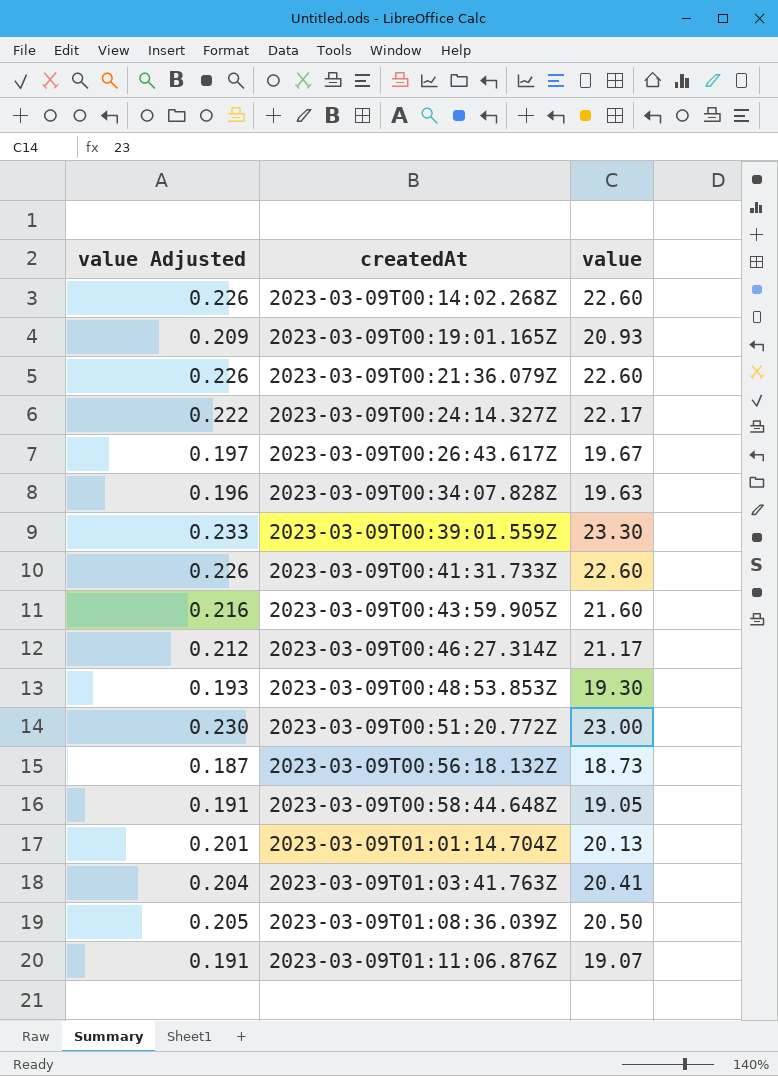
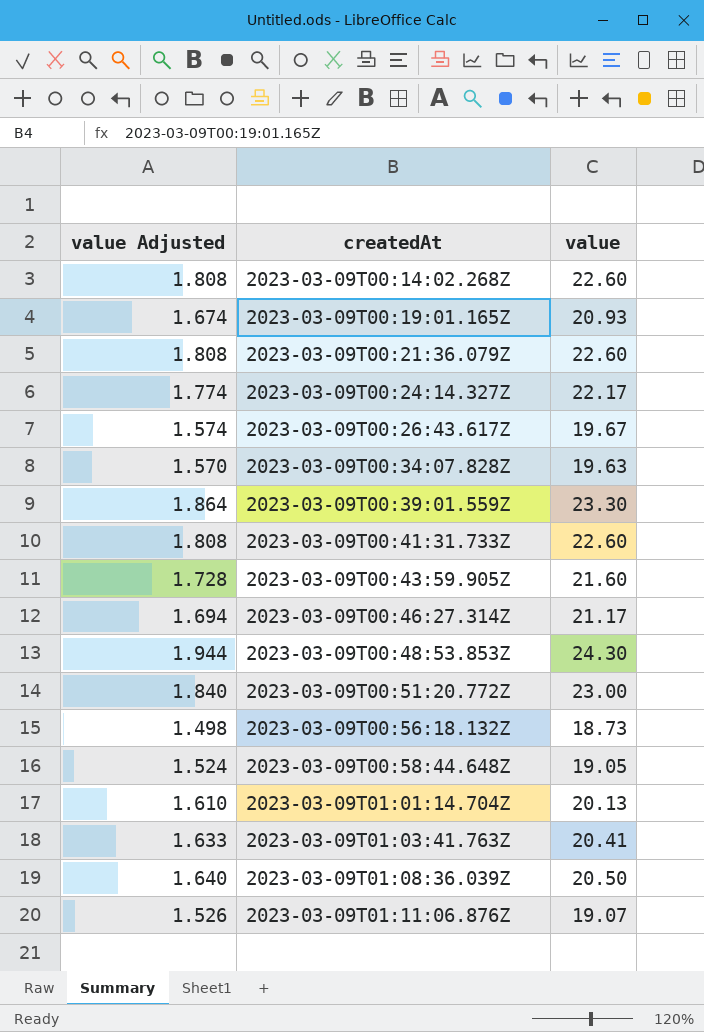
column value Adjusted | formula: [value] * 0.01 -> [value] * 0.08
2023-03-09T00:48:53.853Z | value: 19.30 -> 24.30

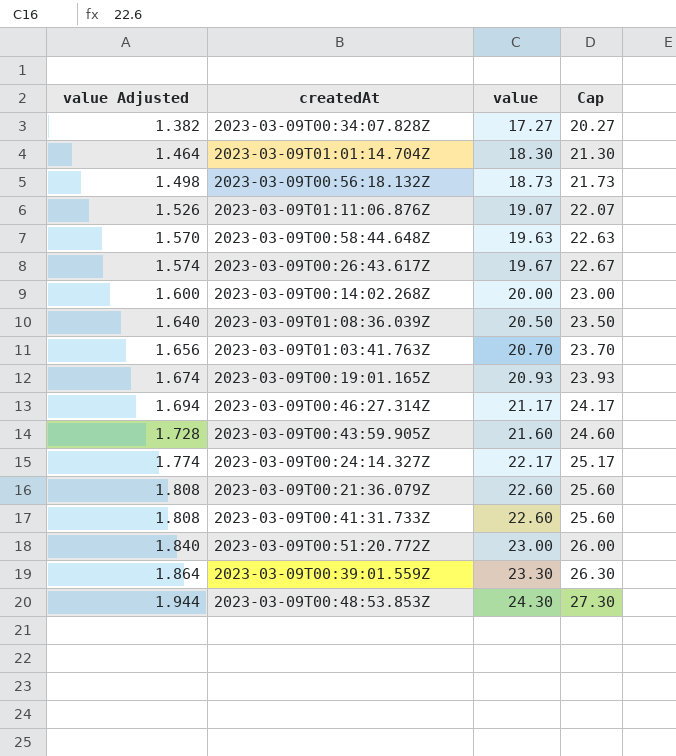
row order: createdAt ascending -> value Adjusted ascending
column Cap | formula: none -> [value] + 3
2023-03-09T00:34:07.828Z | value Adjusted: 1.570 -> 1.382
2023-03-09T00:34:07.828Z | value: 19.63 -> 17.27
2023-03-09T01:01:14.704Z | value Adjusted: 1.610 -> 1.464
2023-03-09T01:01:14.704Z | value: 20.13 -> 18.30
2023-03-09T00:58:44.648Z | value Adjusted: 1.524 -> 1.570
2023-03-09T00:58:44.648Z | value: 19.05 -> 19.63
2023-03-09T00:14:02.268Z | value Adjusted: 1.808 -> 1.600
2023-03-09T00:14:02.268Z | value: 22.60 -> 20.00
2023-03-09T01:03:41.763Z | value Adjusted: 1.633 -> 1.656
2023-03-09T01:03:41.763Z | value: 20.41 -> 20.70

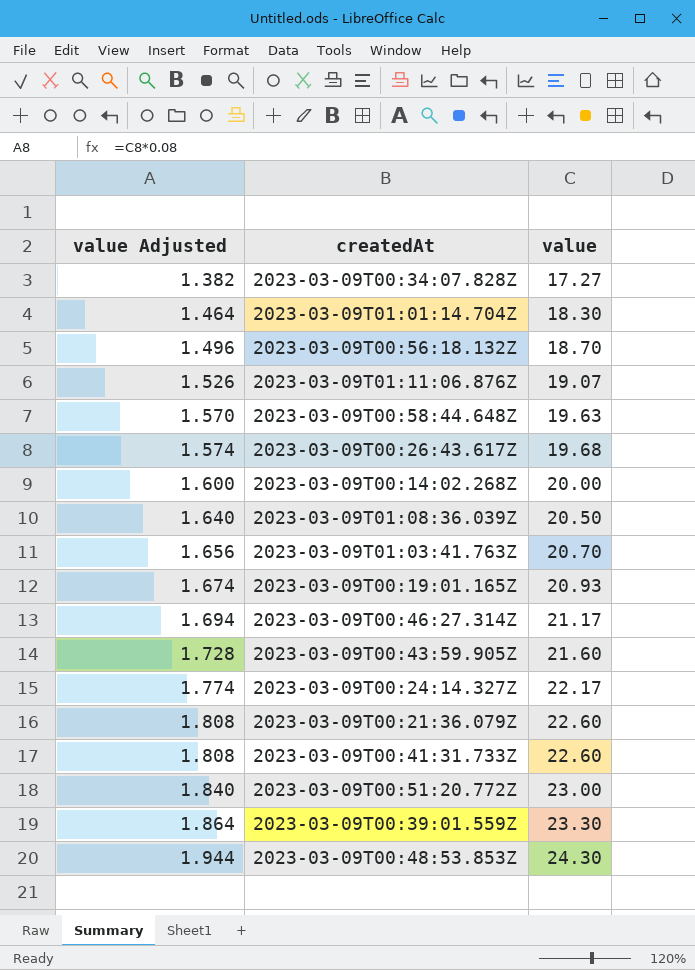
column Cap | formula: [value] + 3 -> none
2023-03-09T00:56:18.132Z | value Adjusted: 1.498 -> 1.496
2023-03-09T00:56:18.132Z | value: 18.73 -> 18.70
2023-03-09T00:26:43.617Z | value: 19.67 -> 19.68

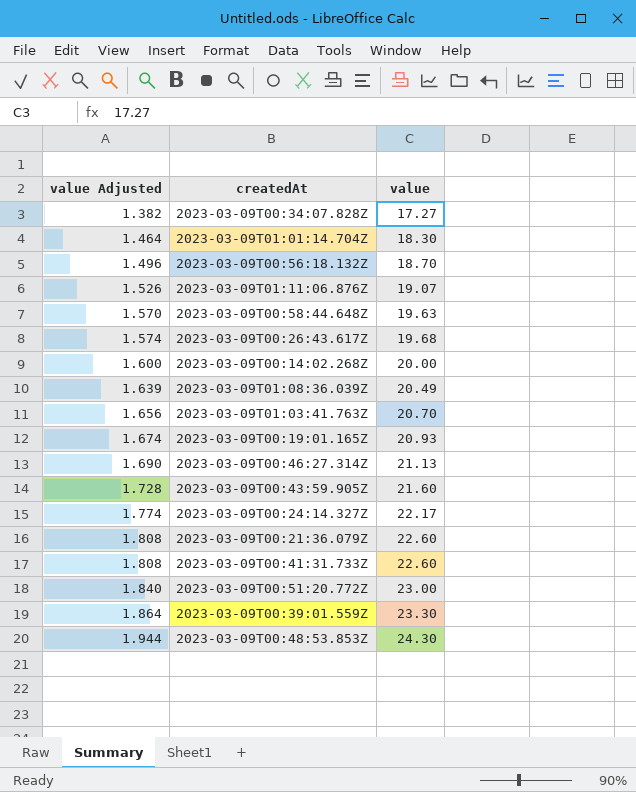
2023-03-09T01:08:36.039Z | value Adjusted: 1.640 -> 1.639
2023-03-09T01:08:36.039Z | value: 20.50 -> 20.49
2023-03-09T00:46:27.314Z | value Adjusted: 1.694 -> 1.690
2023-03-09T00:46:27.314Z | value: 21.17 -> 21.13

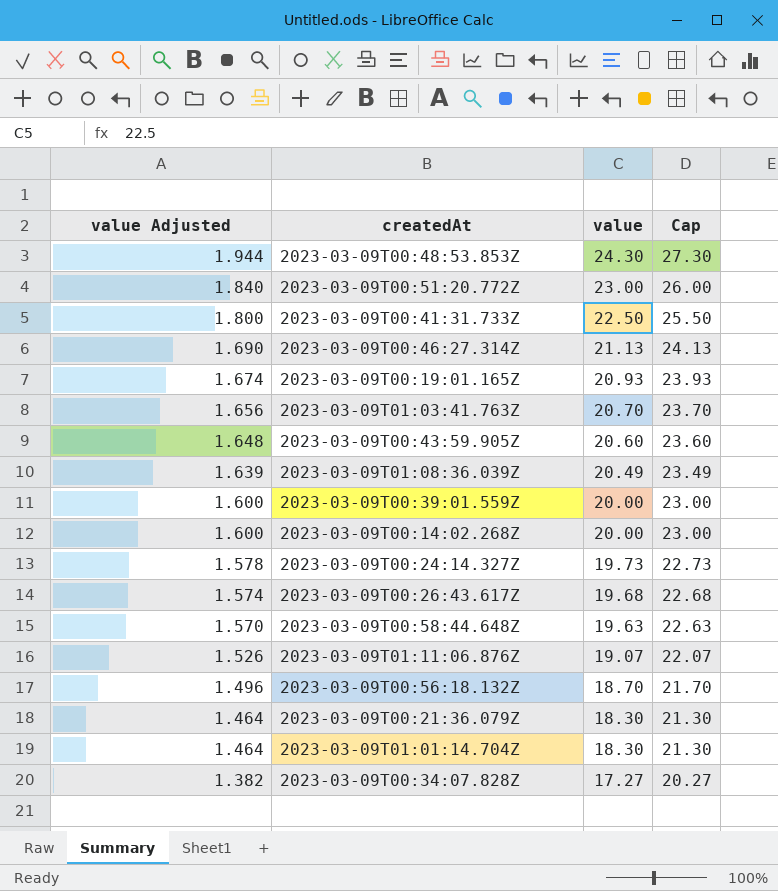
row order: value Adjusted ascending -> value Adjusted descending
column Cap | formula: none -> [value] + 3
2023-03-09T00:41:31.733Z | value Adjusted: 1.808 -> 1.800
2023-03-09T00:41:31.733Z | value: 22.60 -> 22.50
2023-03-09T00:43:59.905Z | value Adjusted: 1.728 -> 1.648
2023-03-09T00:43:59.905Z | value: 21.60 -> 20.60
2023-03-09T00:39:01.559Z | value Adjusted: 1.864 -> 1.600
2023-03-09T00:39:01.559Z | value: 23.30 -> 20.00
2023-03-09T00:24:14.327Z | value Adjusted: 1.774 -> 1.578
2023-03-09T00:24:14.327Z | value: 22.17 -> 19.73
2023-03-09T00:21:36.079Z | value Adjusted: 1.808 -> 1.464
2023-03-09T00:21:36.079Z | value: 22.60 -> 18.30

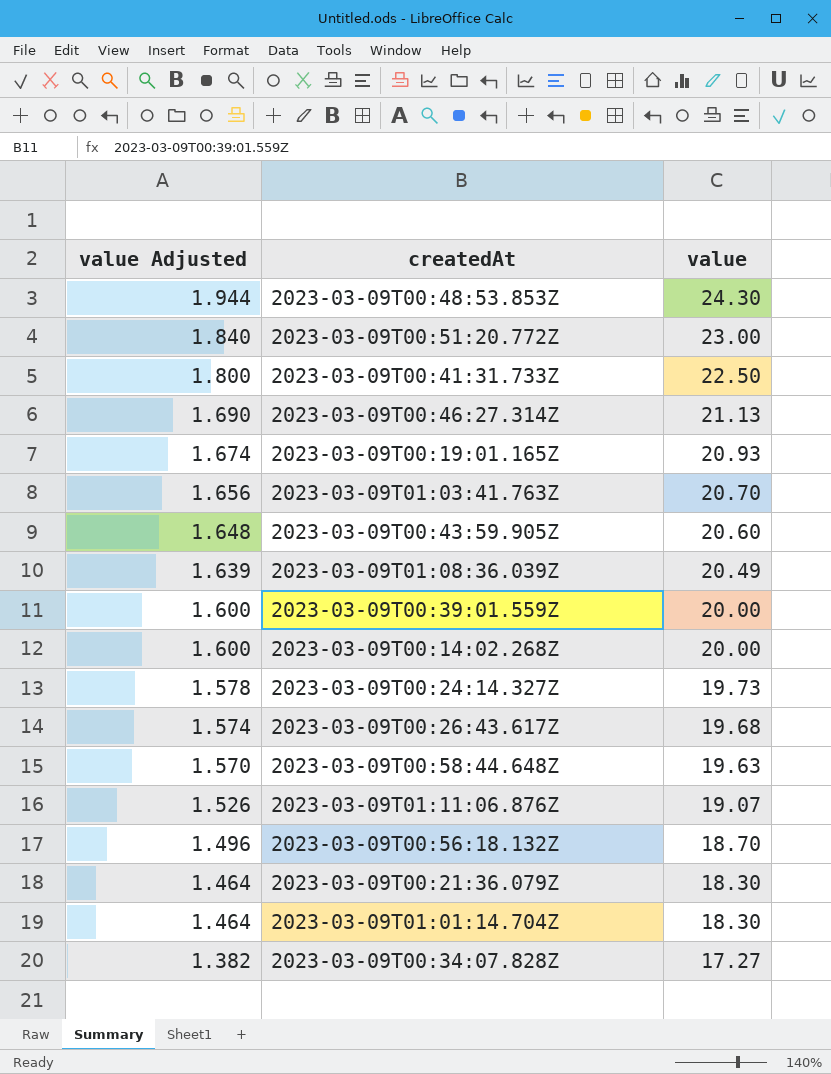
column Cap | formula: [value] + 3 -> none

